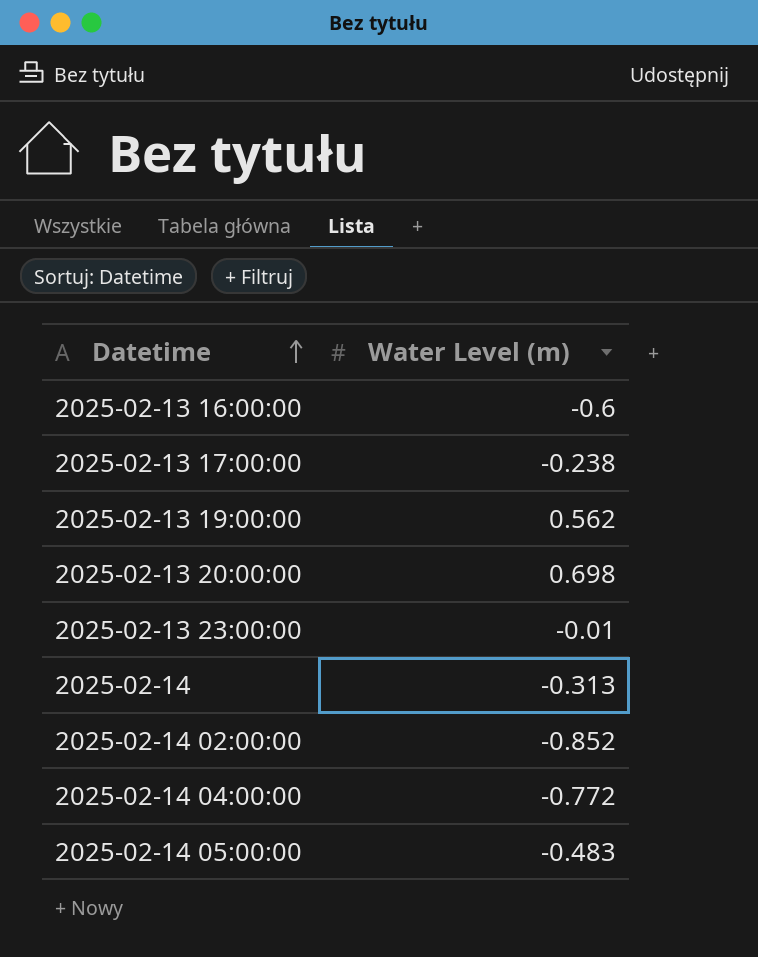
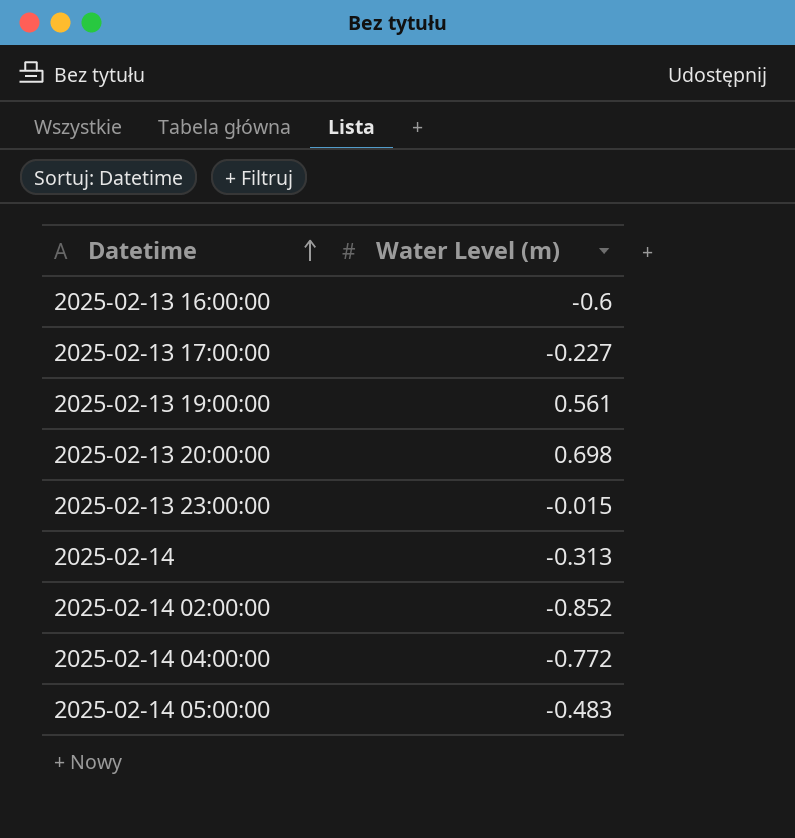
2025-02-13 17:00:00 | Water Level (m): -0.238 -> -0.227
2025-02-13 19:00:00 | Water Level (m): 0.562 -> 0.561
2025-02-13 23:00:00 | Water Level (m): -0.01 -> -0.015

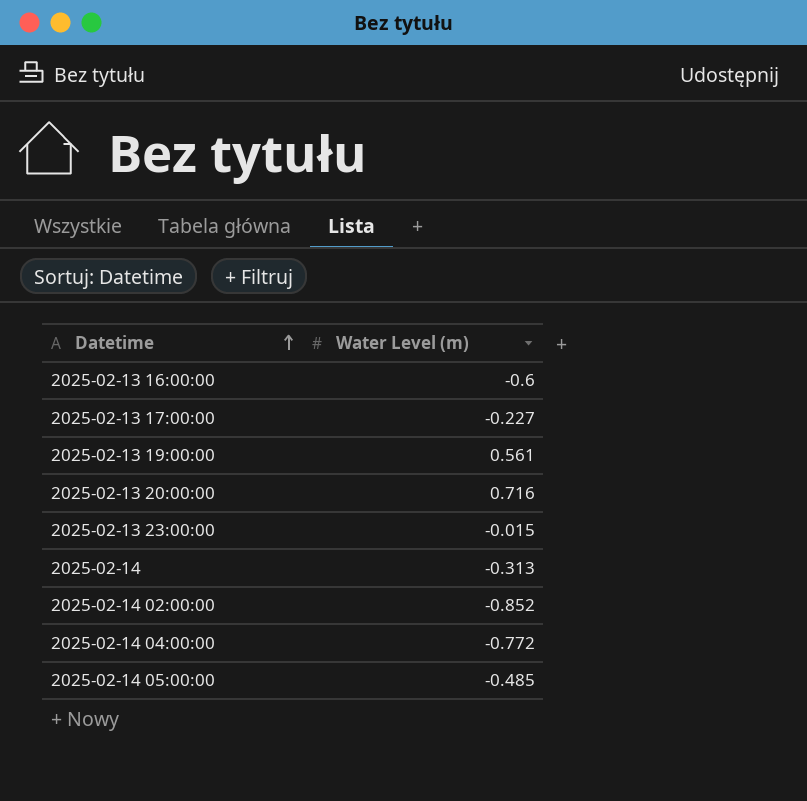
2025-02-13 20:00:00 | Water Level (m): 0.698 -> 0.716
2025-02-14 05:00:00 | Water Level (m): -0.483 -> -0.485

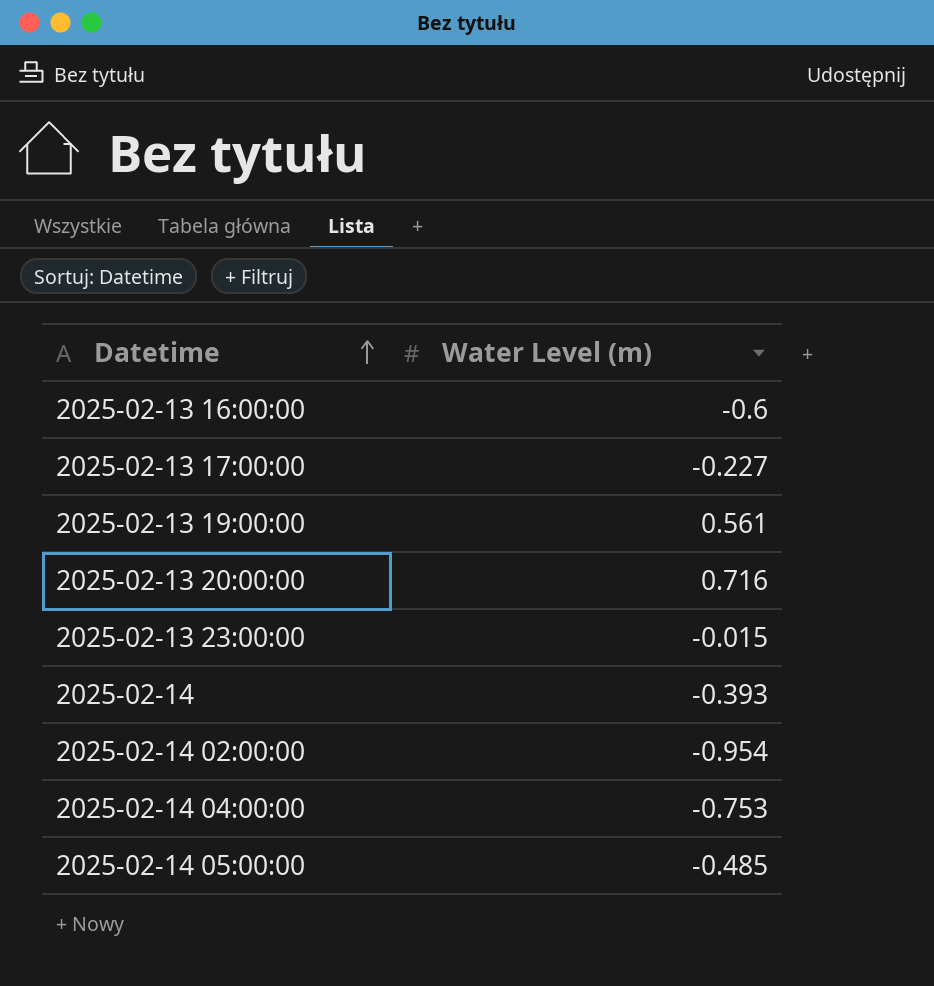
2025-02-14 | Water Level (m): -0.313 -> -0.393
2025-02-14 02:00:00 | Water Level (m): -0.852 -> -0.954
2025-02-14 04:00:00 | Water Level (m): -0.772 -> -0.753

